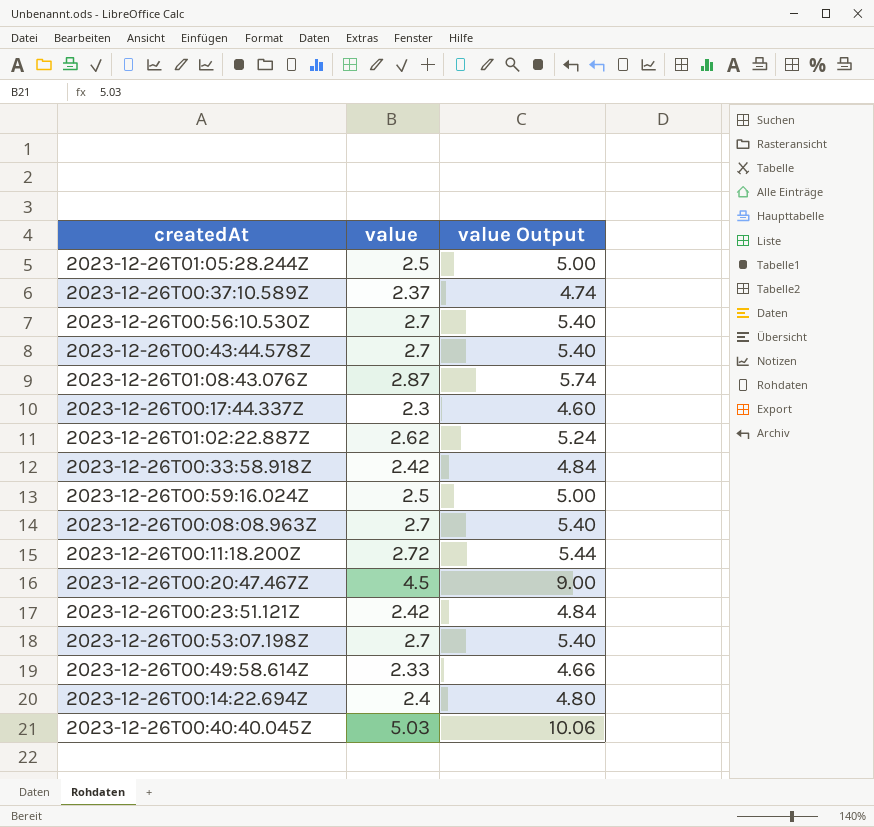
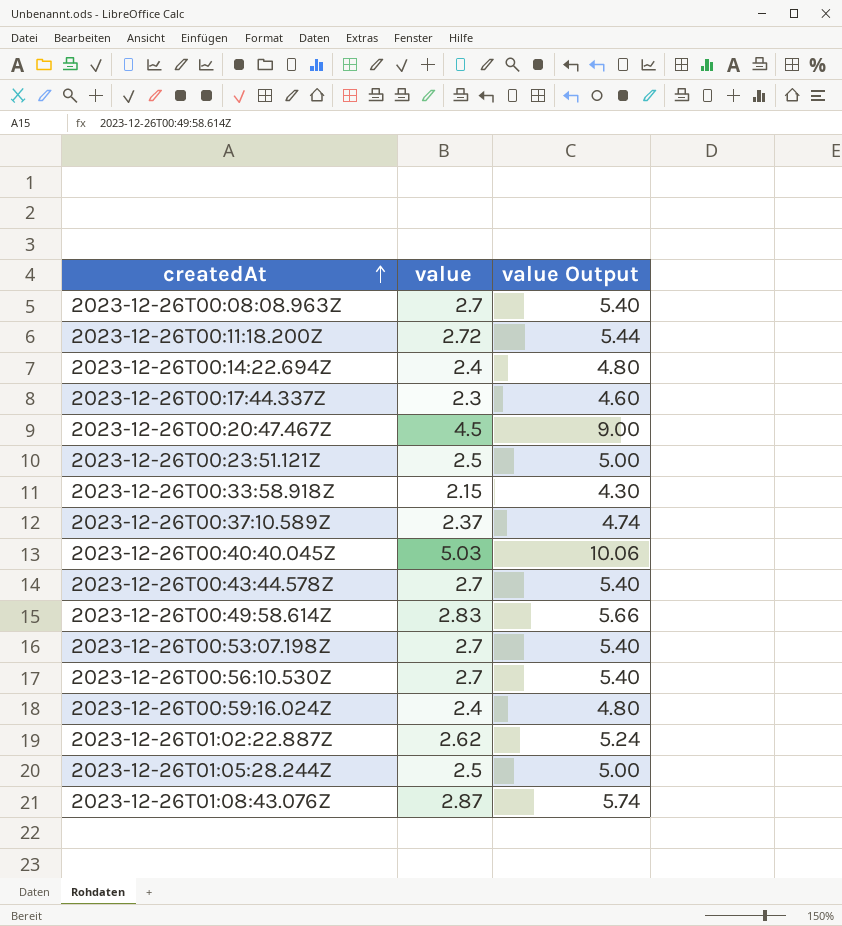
row order: none -> createdAt ascending
2023-12-26T00:23:51.121Z | value: 2.42 -> 2.5
2023-12-26T00:23:51.121Z | value Output: 4.84 -> 5.00
2023-12-26T00:33:58.918Z | value: 2.42 -> 2.15
2023-12-26T00:33:58.918Z | value Output: 4.84 -> 4.30
2023-12-26T00:49:58.614Z | value: 2.33 -> 2.83
2023-12-26T00:49:58.614Z | value Output: 4.66 -> 5.66
2023-12-26T00:59:16.024Z | value: 2.5 -> 2.4
2023-12-26T00:59:16.024Z | value Output: 5.00 -> 4.80

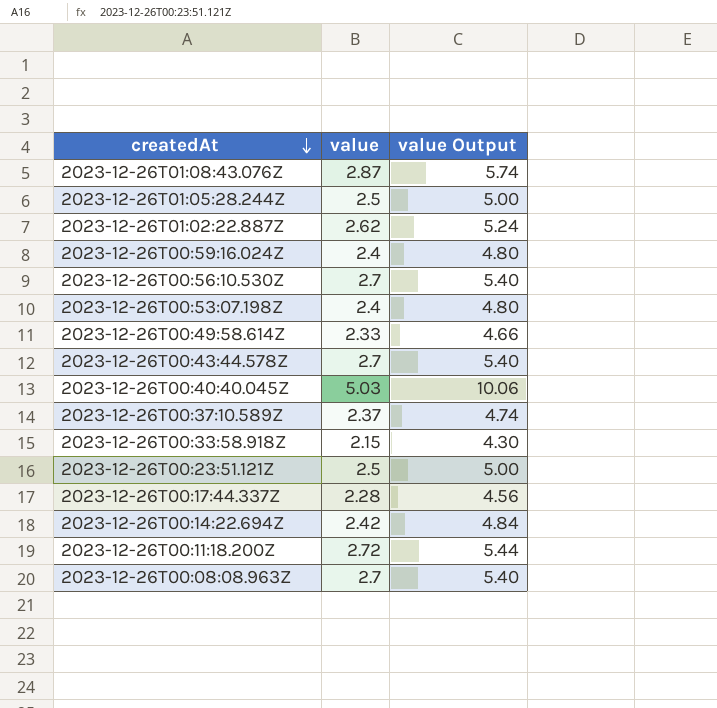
row order: createdAt ascending -> createdAt descending
row 2023-12-26T00:20:47.467Z: 4.5 | 9.00 -> none
2023-12-26T00:53:07.198Z | value: 2.7 -> 2.4
2023-12-26T00:53:07.198Z | value Output: 5.40 -> 4.80
2023-12-26T00:49:58.614Z | value: 2.83 -> 2.33
2023-12-26T00:49:58.614Z | value Output: 5.66 -> 4.66
2023-12-26T00:17:44.337Z | value: 2.3 -> 2.28
2023-12-26T00:17:44.337Z | value Output: 4.60 -> 4.56
2023-12-26T00:14:22.694Z | value: 2.4 -> 2.42
2023-12-26T00:14:22.694Z | value Output: 4.80 -> 4.84

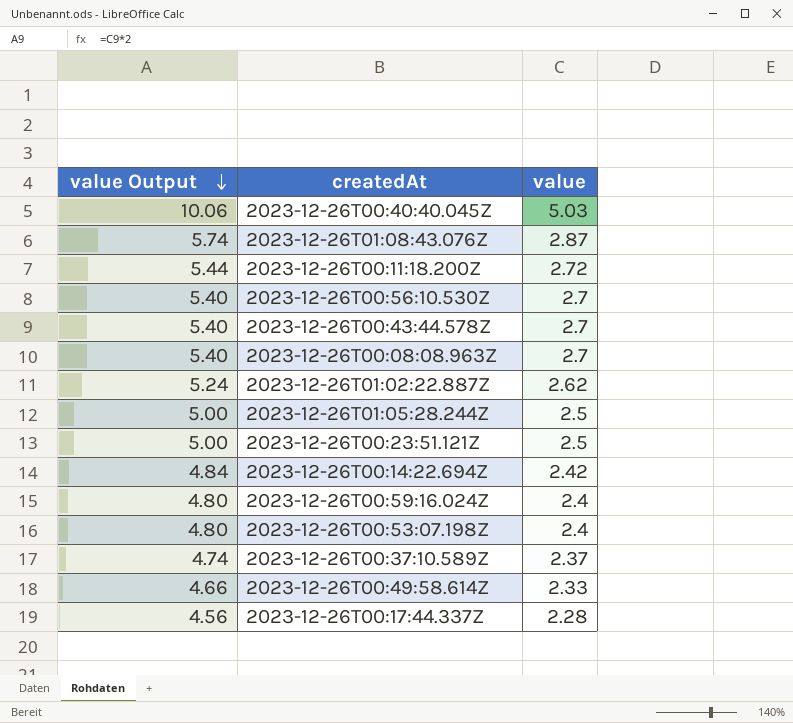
row order: createdAt descending -> value Output descending
column value Output | position: 3 -> 1
row 2023-12-26T00:33:58.918Z: 2.15 | 4.30 -> none

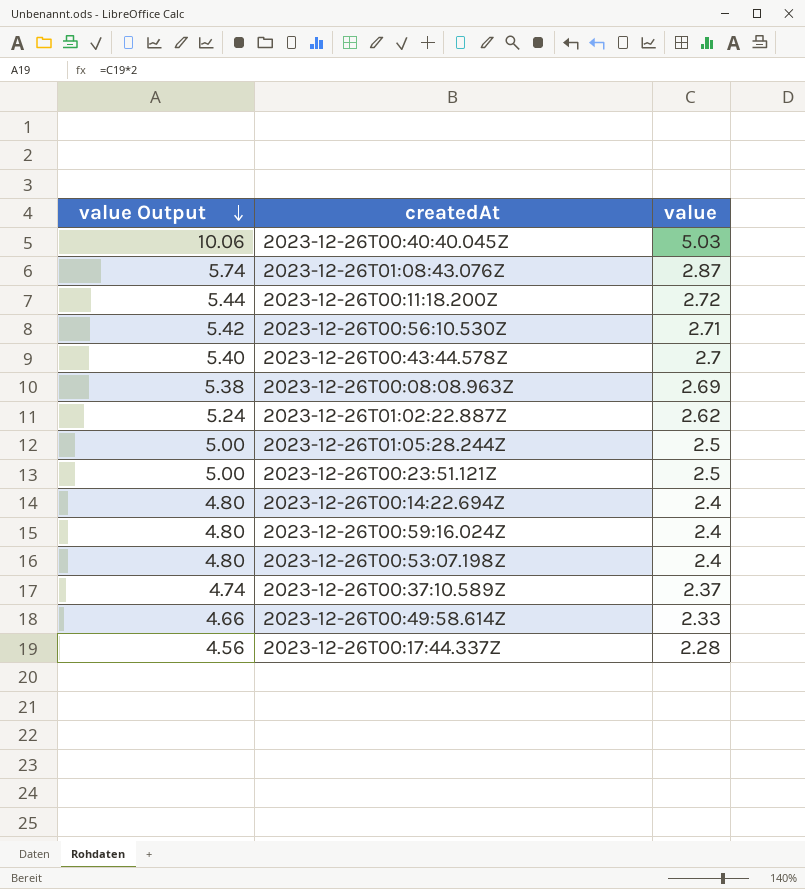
2023-12-26T00:56:10.530Z | value Output: 5.40 -> 5.42
2023-12-26T00:56:10.530Z | value: 2.7 -> 2.71
2023-12-26T00:08:08.963Z | value Output: 5.40 -> 5.38
2023-12-26T00:08:08.963Z | value: 2.7 -> 2.69
2023-12-26T00:14:22.694Z | value Output: 4.84 -> 4.80
2023-12-26T00:14:22.694Z | value: 2.42 -> 2.4

